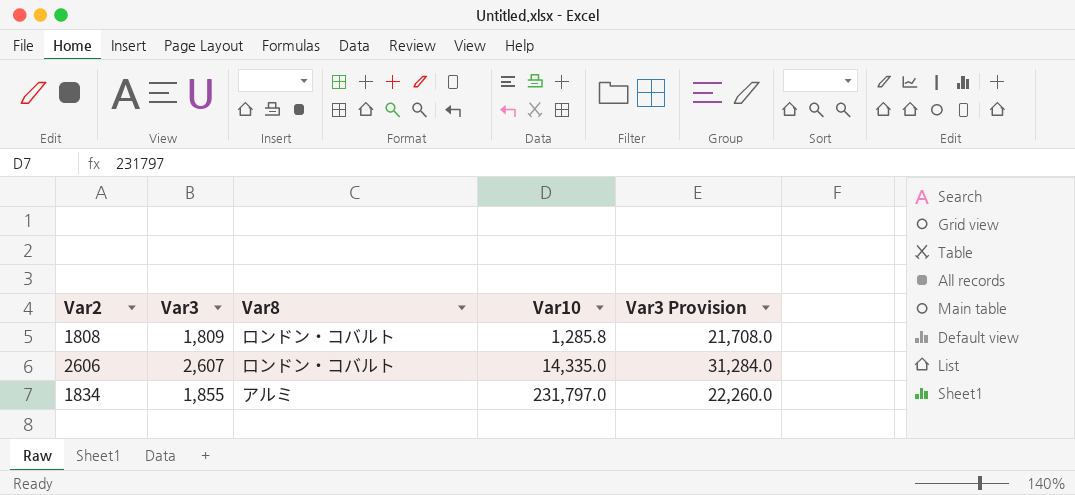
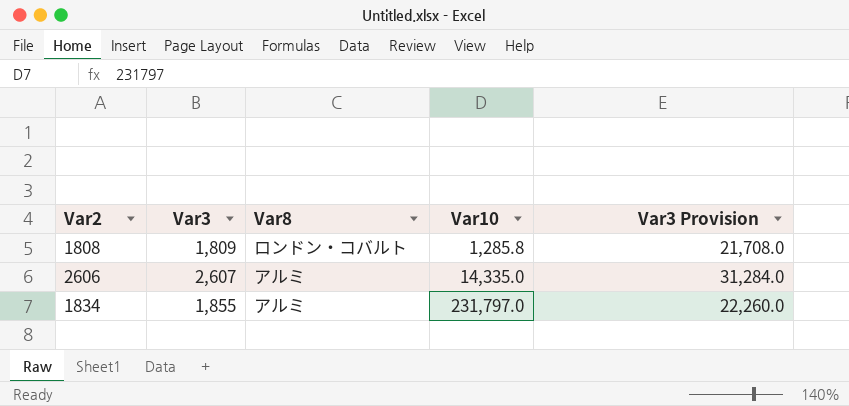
2606 | Var8: ロンドン・コバルト -> アルミ

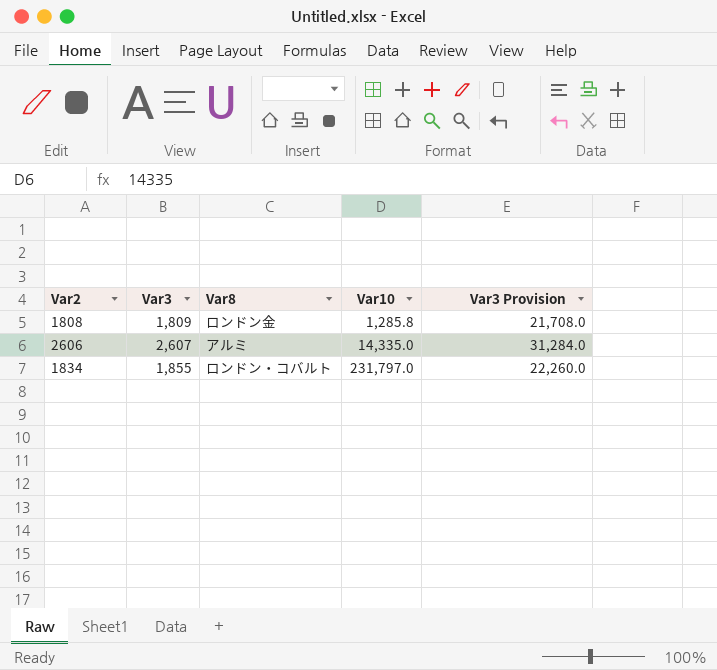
1808 | Var8: ロンドン・コバルト -> ロンドン金
1834 | Var8: アルミ -> ロンドン・コバルト

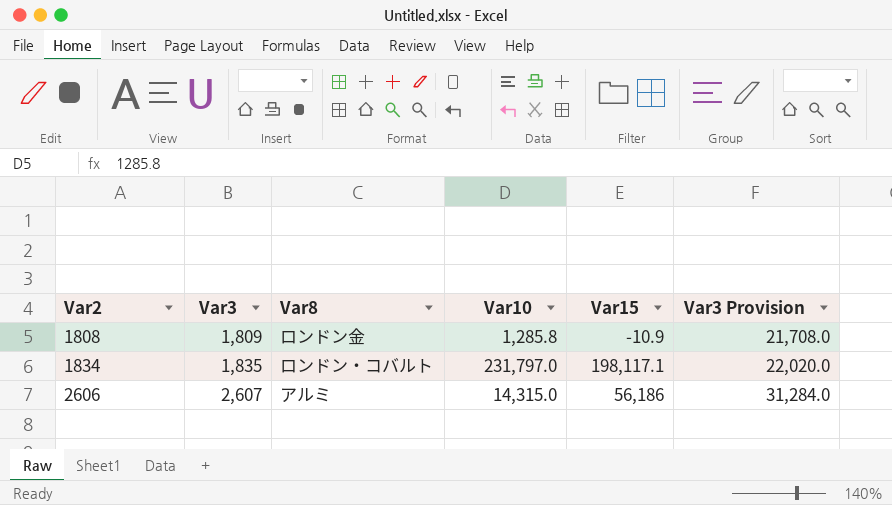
row order: Var10 ascending -> Var2 ascending
column Var15 | position: none -> 5
1834 | Var3: 1,855 -> 1,835
1834 | Var3 Provision: 22,260.0 -> 22,020.0
2606 | Var10: 14,335.0 -> 14,315.0

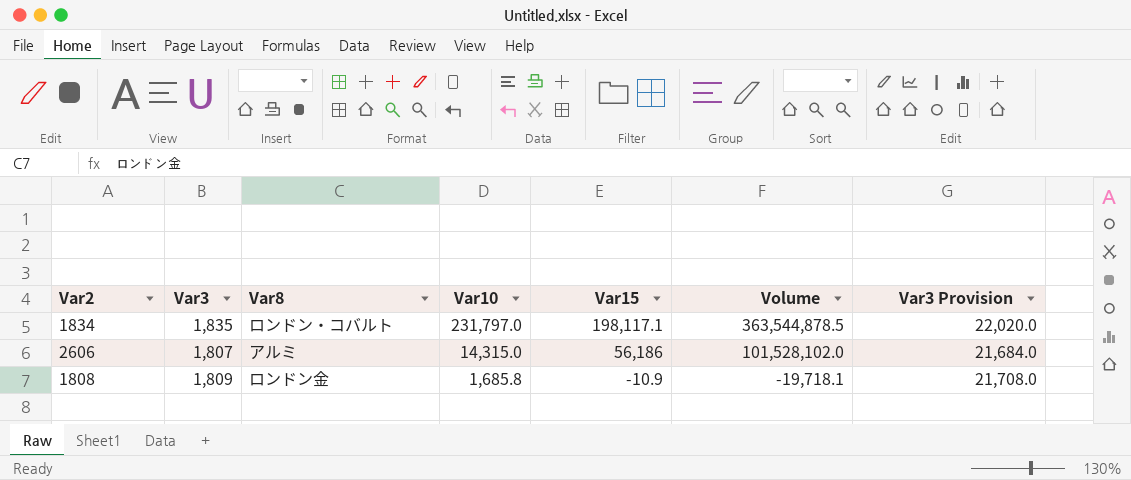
row order: Var2 ascending -> Var10 descending
column Volume | formula: none -> [Var3] * [Var15]
2606 | Var3: 2,607 -> 1,807
2606 | Var3 Provision: 31,284.0 -> 21,684.0
1808 | Var10: 1,285.8 -> 1,685.8

